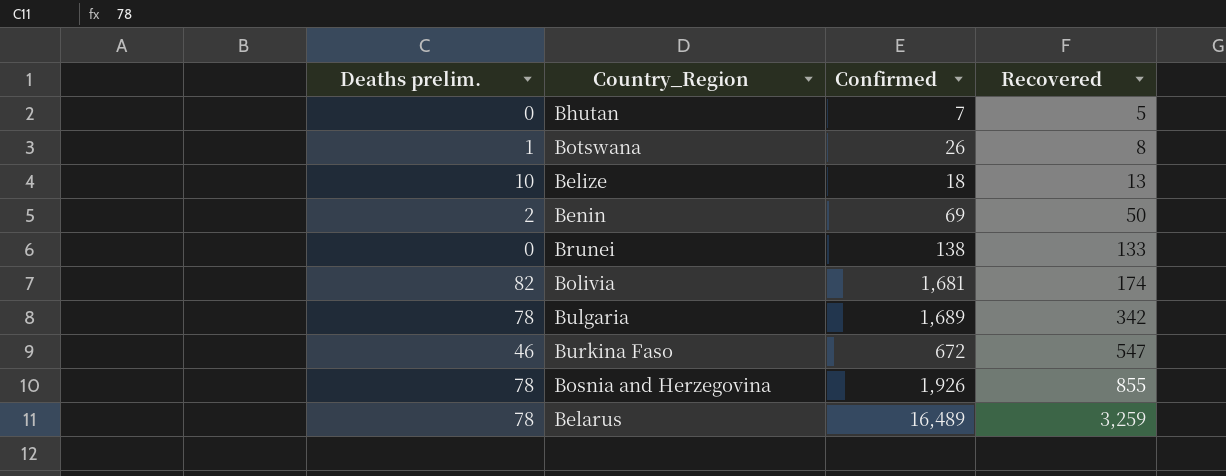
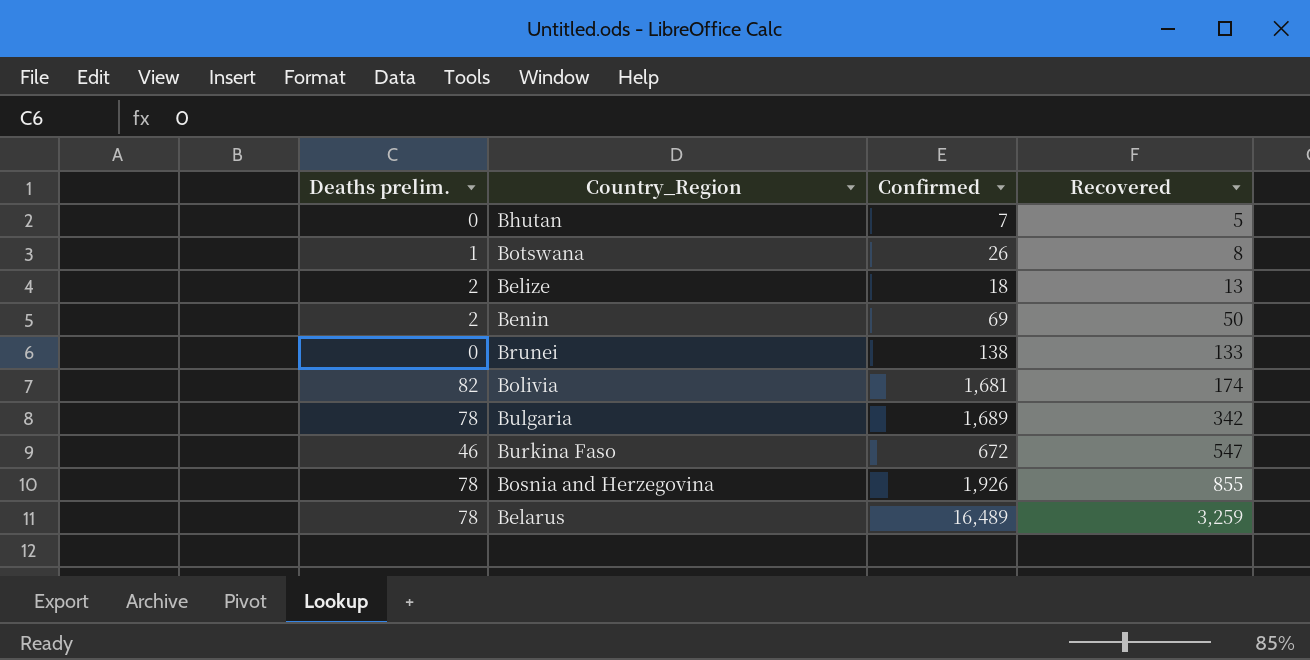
Belize | Deaths prelim.: 10 -> 2

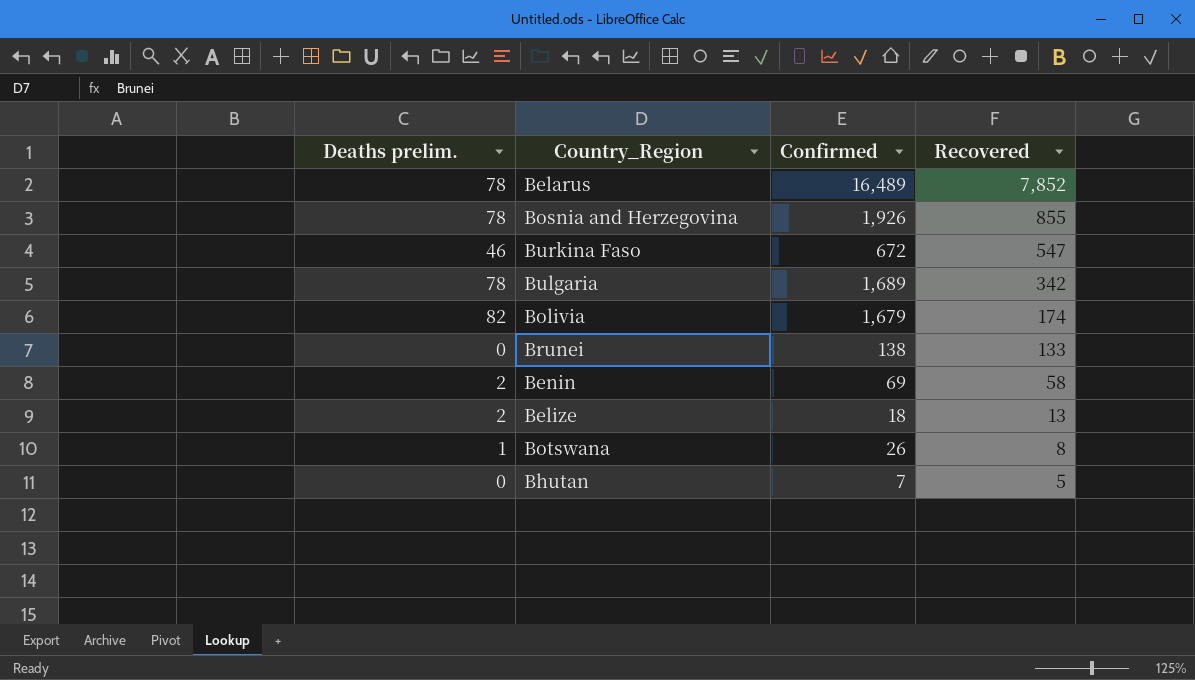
row order: Recovered ascending -> Recovered descending
Belarus | Recovered: 3,259 -> 7,852
Bolivia | Confirmed: 1,681 -> 1,679
Benin | Recovered: 50 -> 58

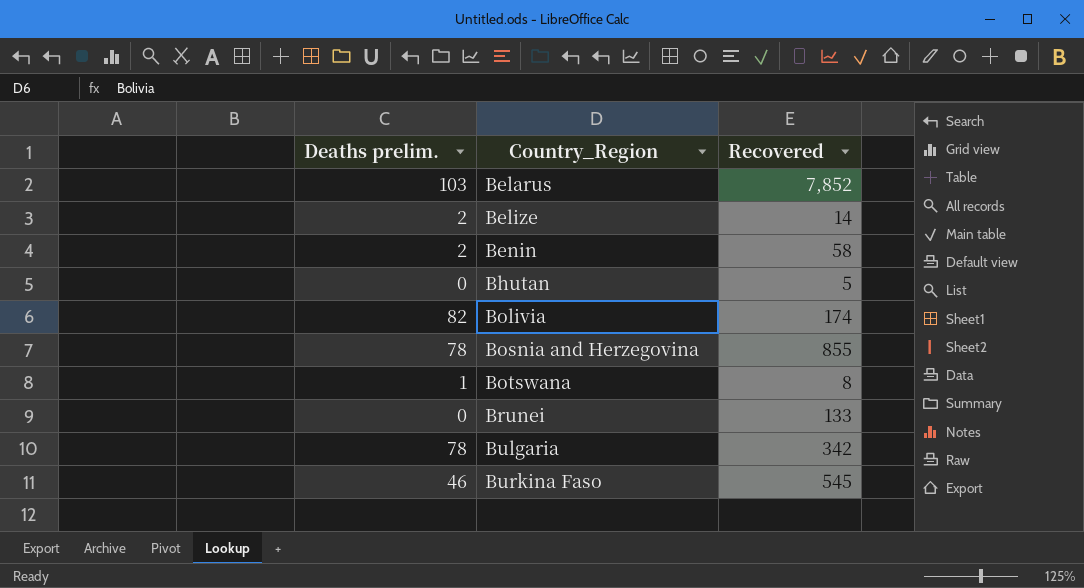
row order: Recovered descending -> Country_Region ascending
column Confirmed | position: 3 -> none
Belarus | Deaths prelim.: 78 -> 103
Belize | Recovered: 13 -> 14
Burkina Faso | Recovered: 547 -> 545

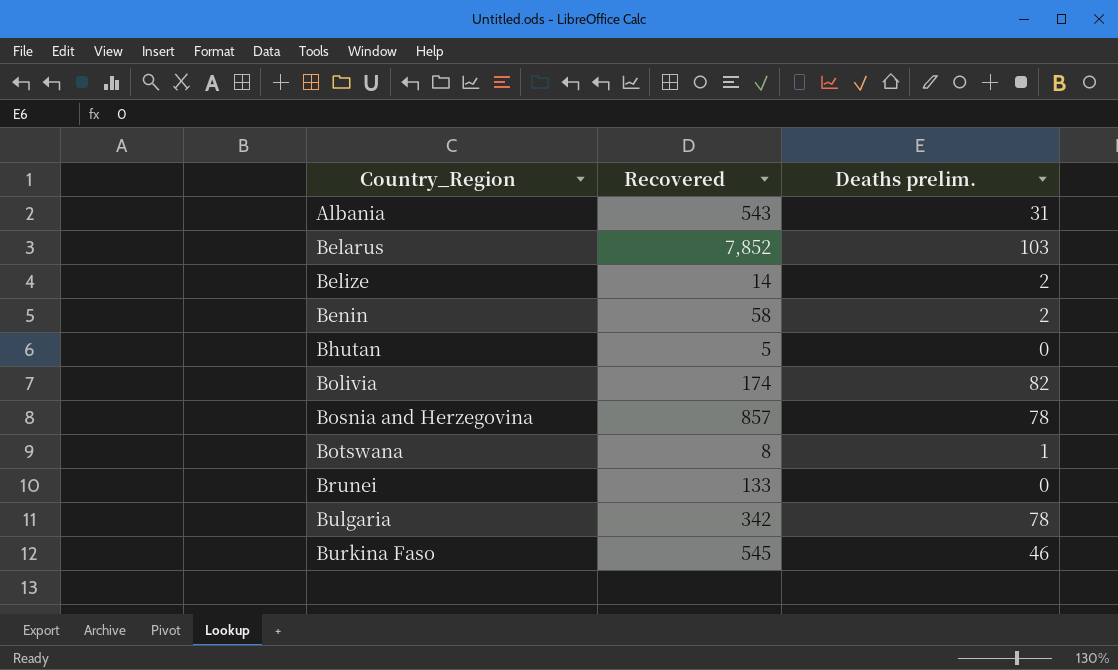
column Deaths prelim. | position: 1 -> 3
row Albania: none -> 543 | 31
Bosnia and Herzegovina | Recovered: 855 -> 857

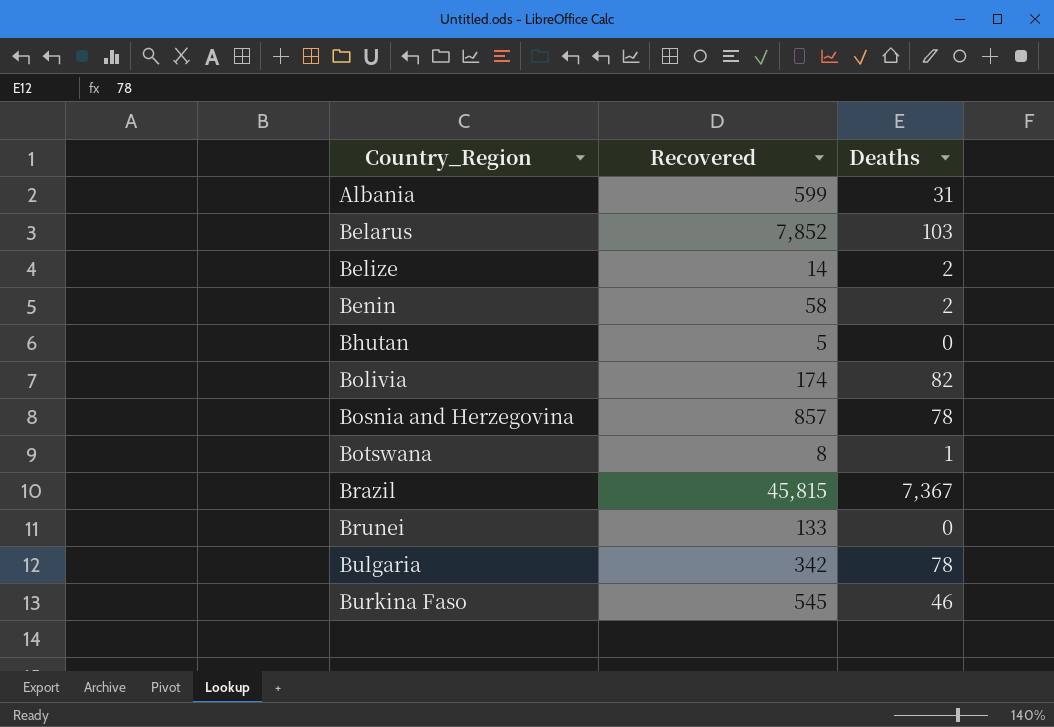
column name: Deaths prelim. -> Deaths
Albania | Recovered: 543 -> 599
row Brazil: none -> 45,815 | 7,367

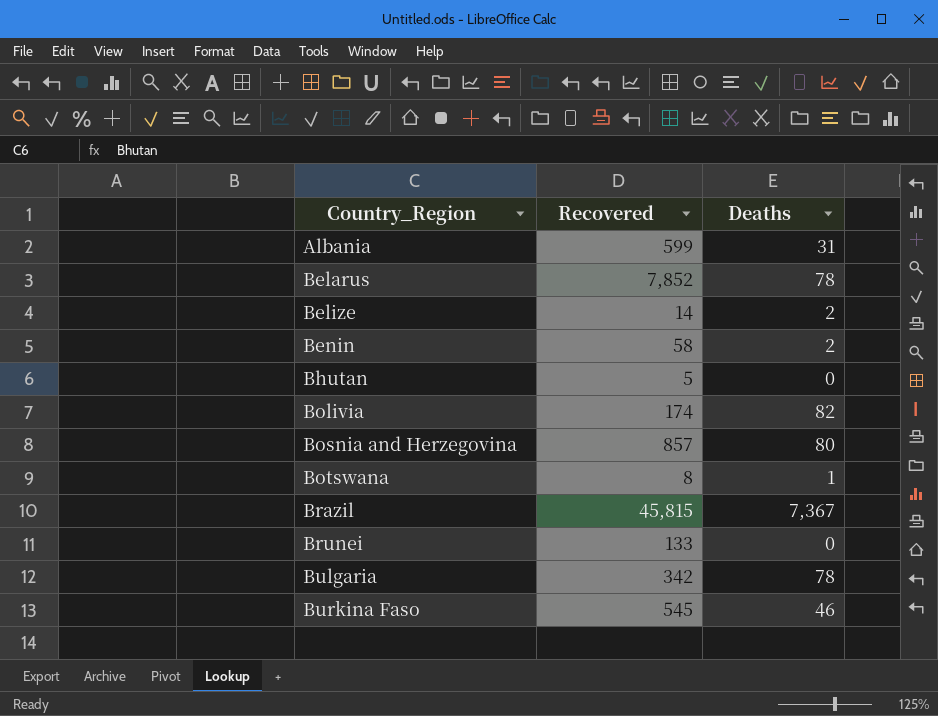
Belarus | Deaths: 103 -> 78
Bosnia and Herzegovina | Deaths: 78 -> 80

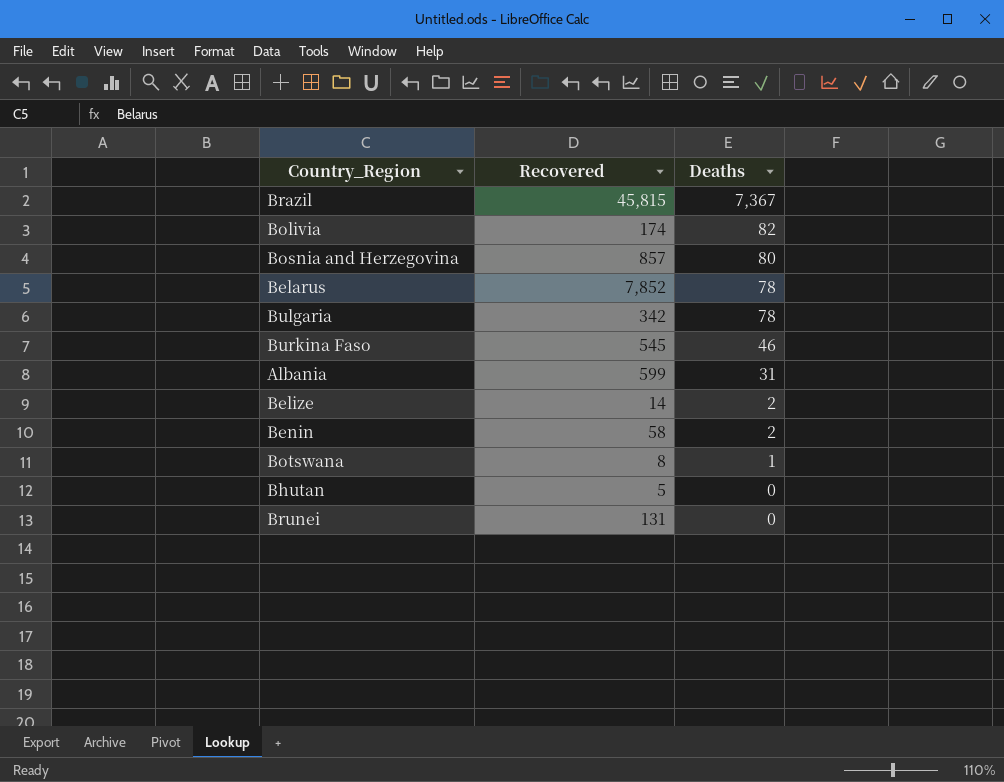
row order: Country_Region ascending -> Deaths descending
Brunei | Recovered: 133 -> 131

